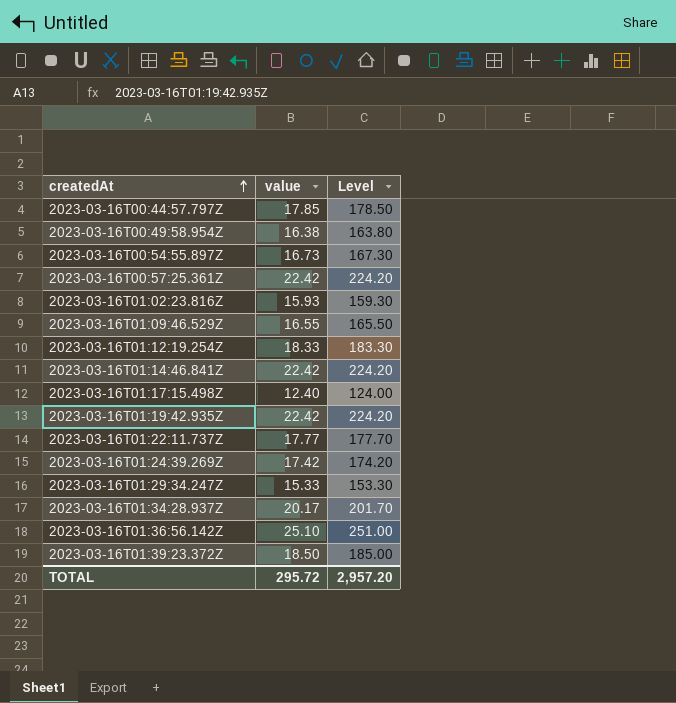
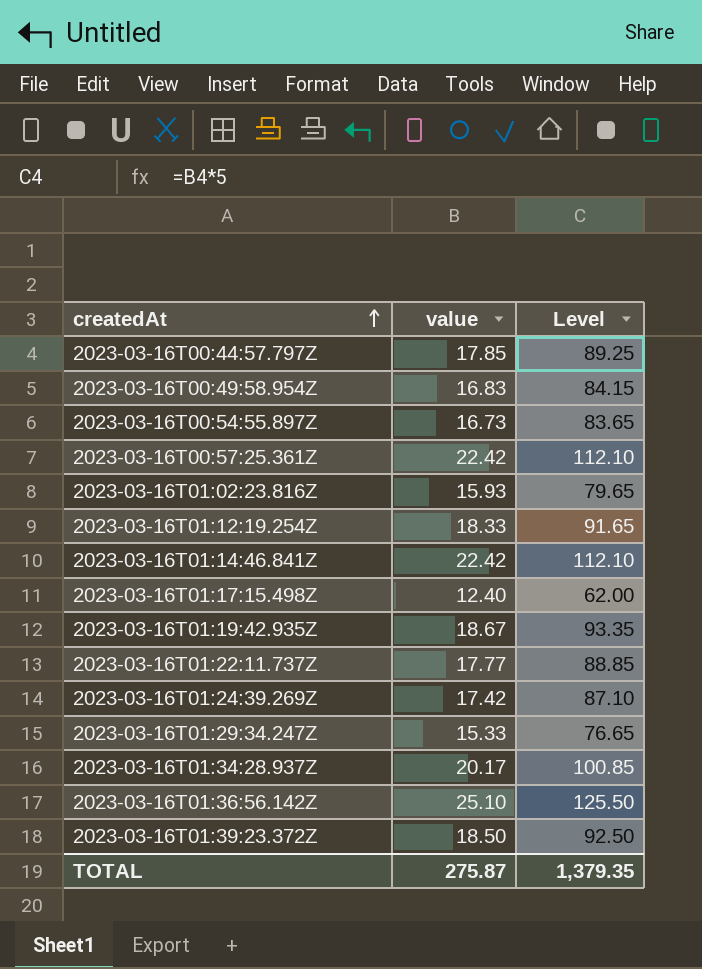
column Level | formula: [value] * 10 -> [value] * 5
row 2023-03-16T01:09:46.529Z: 16.55 | 165.50 -> none
2023-03-16T00:49:58.954Z | value: 16.38 -> 16.83
2023-03-16T01:19:42.935Z | value: 22.42 -> 18.67
TOTAL | value: 295.72 -> 275.87
TOTAL | Level: 2,957.20 -> 1,379.35

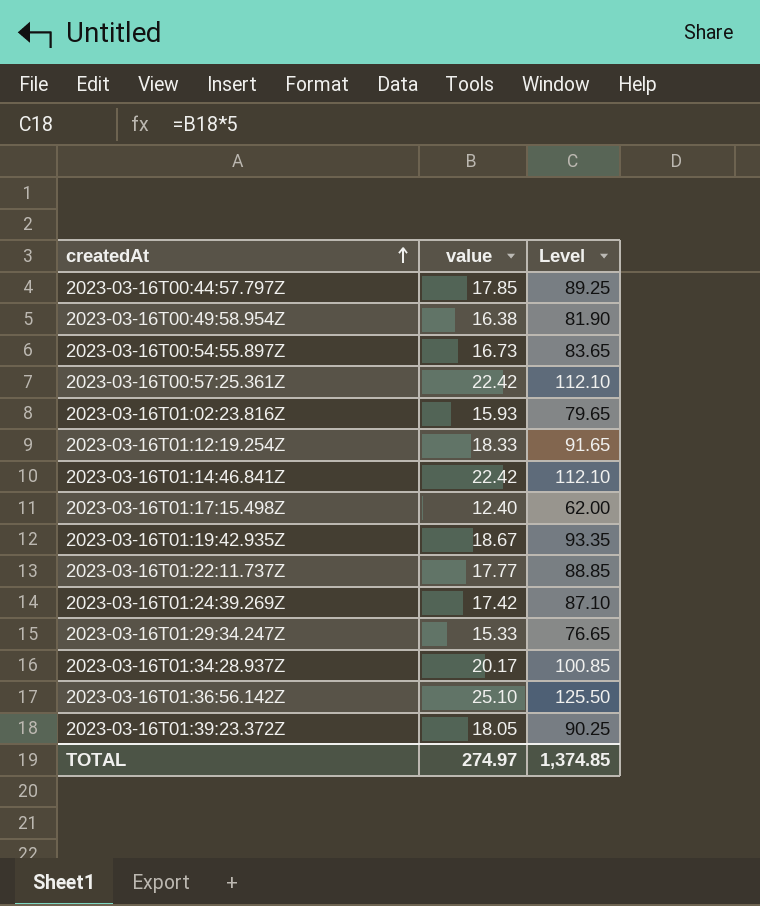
2023-03-16T00:49:58.954Z | value: 16.83 -> 16.38
2023-03-16T00:49:58.954Z | Level: 84.15 -> 81.90
2023-03-16T01:39:23.372Z | value: 18.50 -> 18.05
2023-03-16T01:39:23.372Z | Level: 92.50 -> 90.25
TOTAL | value: 275.87 -> 274.97
TOTAL | Level: 1,379.35 -> 1,374.85

